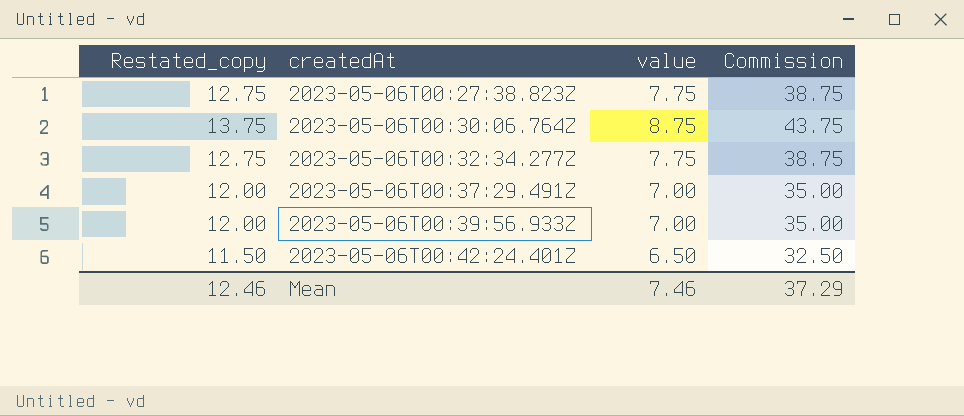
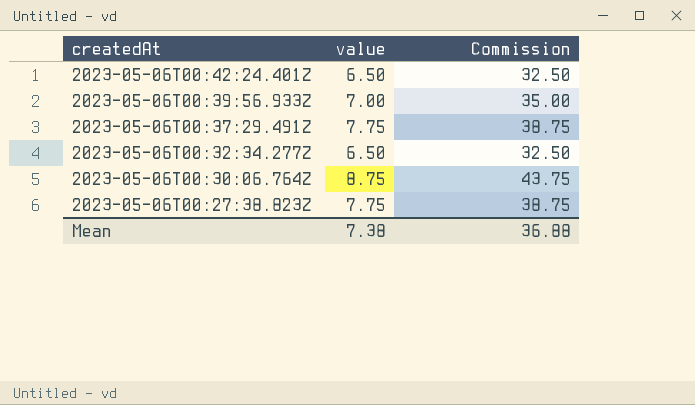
row order: createdAt ascending -> createdAt descending
column Restated_copy | formula: [value] + 5 -> none
2023-05-06T00:37:29.491Z | value: 7.00 -> 7.75
2023-05-06T00:37:29.491Z | Commission: 35.00 -> 38.75
2023-05-06T00:32:34.277Z | value: 7.75 -> 6.50
2023-05-06T00:32:34.277Z | Commission: 38.75 -> 32.50
Mean | value: 7.46 -> 7.38
Mean | Commission: 37.29 -> 36.88

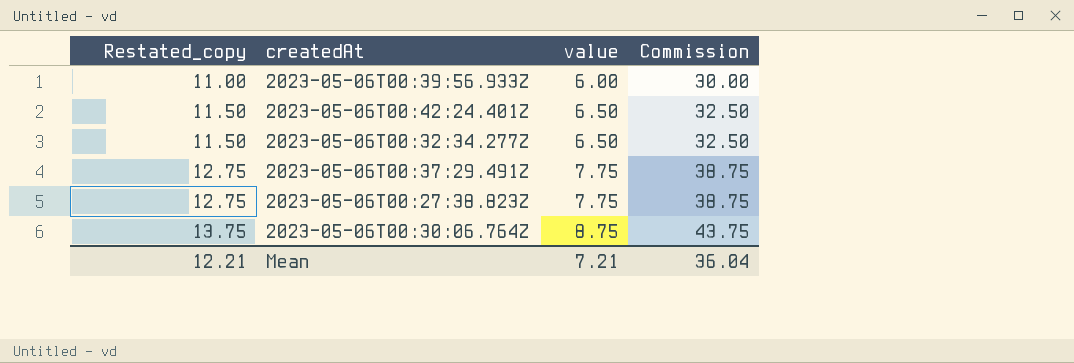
row order: createdAt descending -> Restated_copy ascending
column Restated_copy | formula: none -> [value] + 5
2023-05-06T00:39:56.933Z | value: 7.00 -> 6.00
2023-05-06T00:39:56.933Z | Commission: 35.00 -> 30.00
Mean | value: 7.38 -> 7.21
Mean | Commission: 36.88 -> 36.04

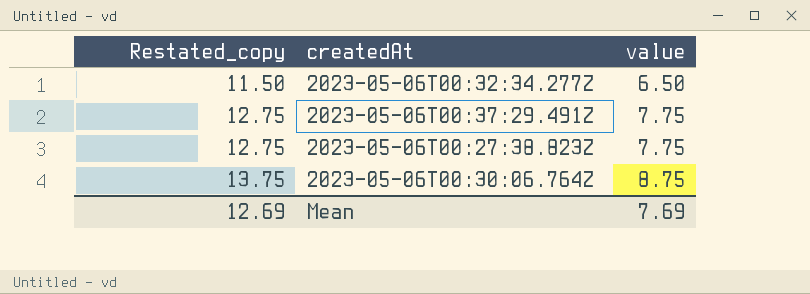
column Commission | formula: [value] * 5 -> none
row 2023-05-06T00:39:56.933Z: 11.00 | 6.00 | 30.00 -> none
row 2023-05-06T00:42:24.401Z: 11.50 | 6.50 | 32.50 -> none
Mean | Restated_copy: 12.21 -> 12.69
Mean | value: 7.21 -> 7.69

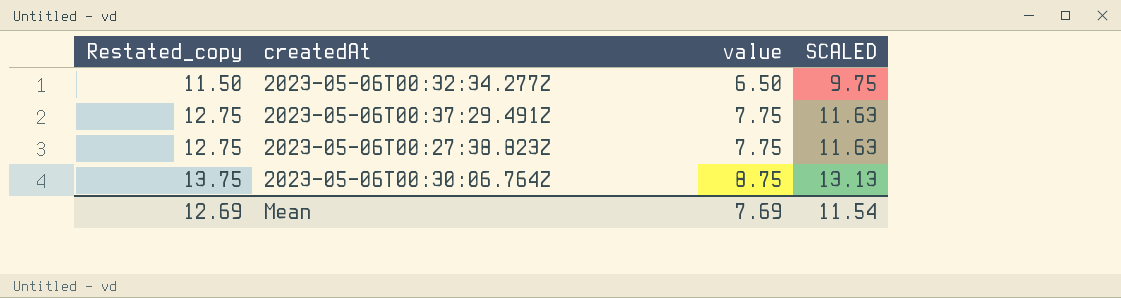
column SCALED | formula: none -> [value] * 1.5

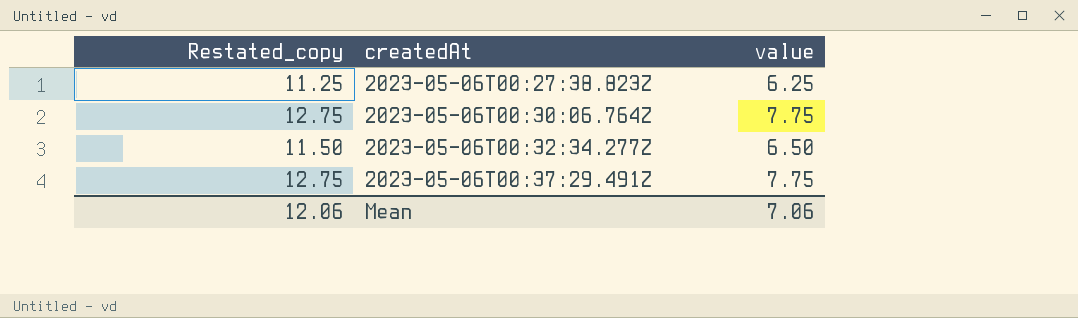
row order: Restated_copy ascending -> createdAt ascending
column SCALED | formula: [value] * 1.5 -> none
2023-05-06T00:27:38.823Z | Restated_copy: 12.75 -> 11.25
2023-05-06T00:27:38.823Z | value: 7.75 -> 6.25
2023-05-06T00:30:06.764Z | Restated_copy: 13.75 -> 12.75
2023-05-06T00:30:06.764Z | value: 8.75 -> 7.75
Mean | Restated_copy: 12.69 -> 12.06
Mean | value: 7.69 -> 7.06

